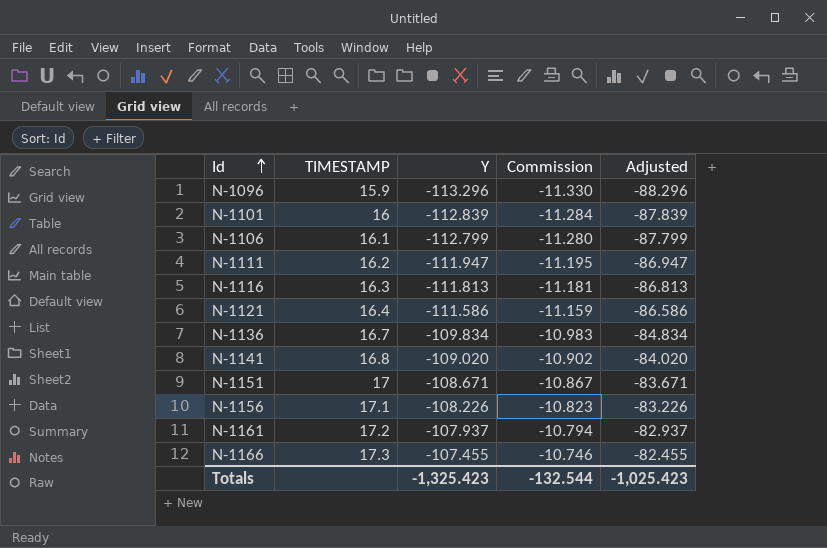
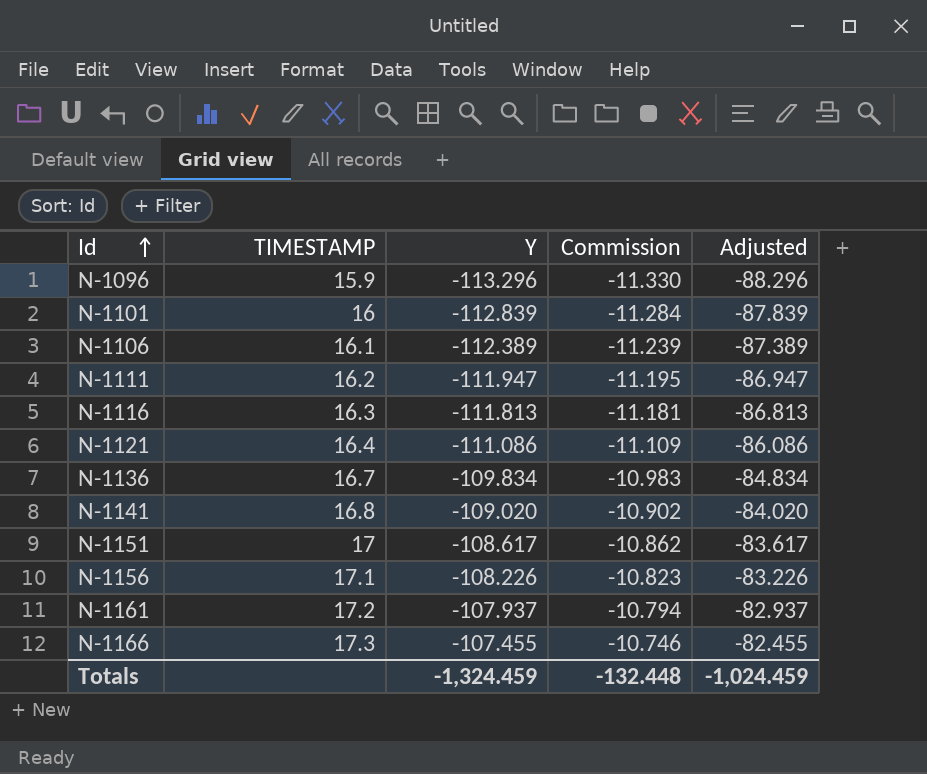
N-1106 | Y: -112.799 -> -112.389
N-1106 | Commission: -11.280 -> -11.239
N-1106 | Adjusted: -87.799 -> -87.389
N-1121 | Y: -111.586 -> -111.086
N-1121 | Commission: -11.159 -> -11.109
N-1121 | Adjusted: -86.586 -> -86.086
N-1151 | Y: -108.671 -> -108.617
N-1151 | Commission: -10.867 -> -10.862
N-1151 | Adjusted: -83.671 -> -83.617
Totals | Y: -1,325.423 -> -1,324.459
Totals | Commission: -132.544 -> -132.448
Totals | Adjusted: -1,025.423 -> -1,024.459

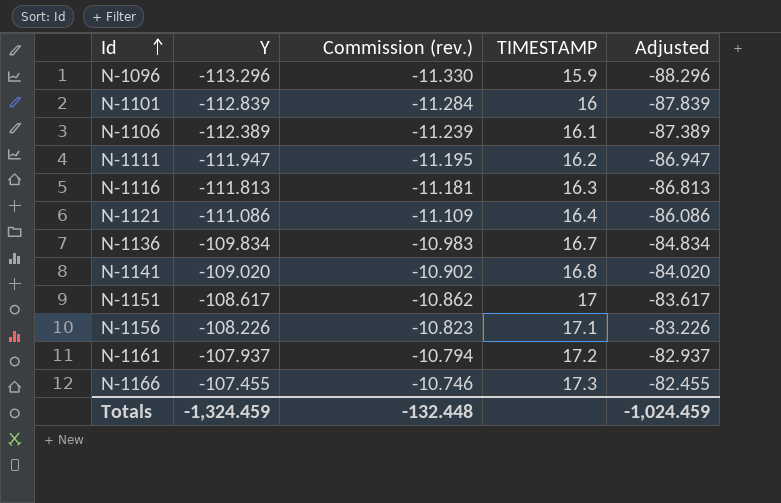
column name: Commission -> Commission (rev.)
column TIMESTAMP | position: 2 -> 4

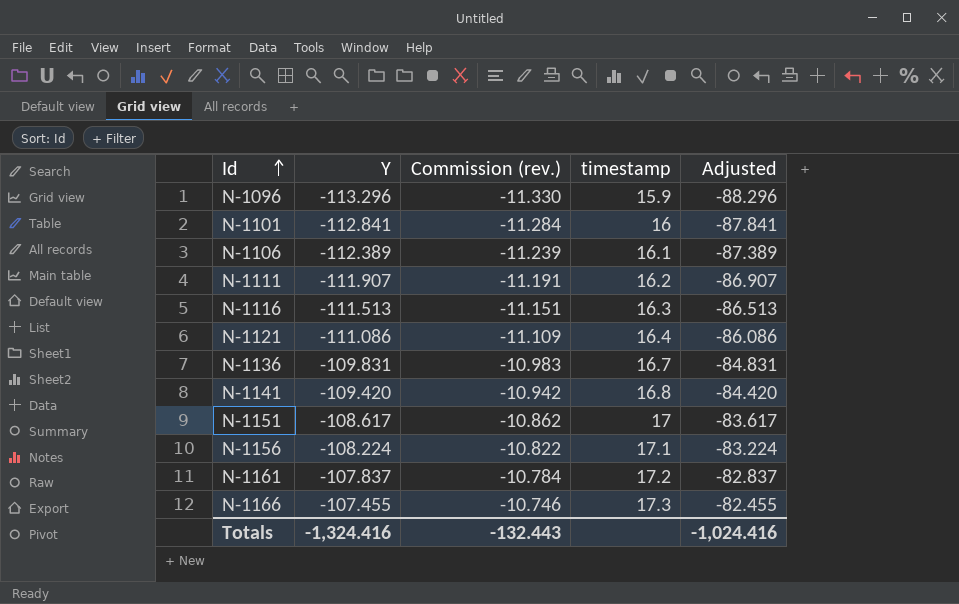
column name: TIMESTAMP -> timestamp
N-1101 | Y: -112.839 -> -112.841
N-1101 | Adjusted: -87.839 -> -87.841
N-1111 | Y: -111.947 -> -111.907
N-1111 | Commission (rev.): -11.195 -> -11.191
N-1111 | Adjusted: -86.947 -> -86.907
N-1116 | Y: -111.813 -> -111.513
N-1116 | Commission (rev.): -11.181 -> -11.151
N-1116 | Adjusted: -86.813 -> -86.513
N-1136 | Y: -109.834 -> -109.831
N-1136 | Adjusted: -84.834 -> -84.831
N-1141 | Y: -109.020 -> -109.420
N-1141 | Commission (rev.): -10.902 -> -10.942
N-1141 | Adjusted: -84.020 -> -84.420
N-1156 | Y: -108.226 -> -108.224
N-1156 | Commission (rev.): -10.823 -> -10.822
N-1156 | Adjusted: -83.226 -> -83.224
N-1161 | Y: -107.937 -> -107.837
N-1161 | Commission (rev.): -10.794 -> -10.784
N-1161 | Adjusted: -82.937 -> -82.837
Totals | Y: -1,324.459 -> -1,324.416
Totals | Commission (rev.): -132.448 -> -132.443
Totals | Adjusted: -1,024.459 -> -1,024.416

